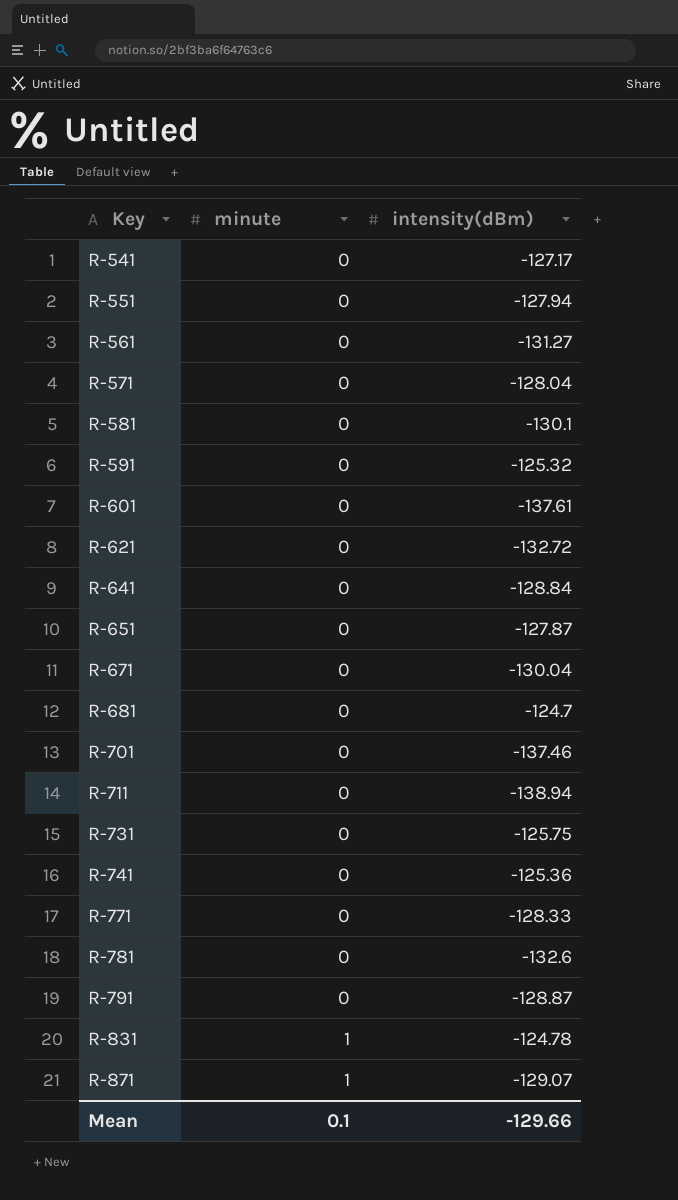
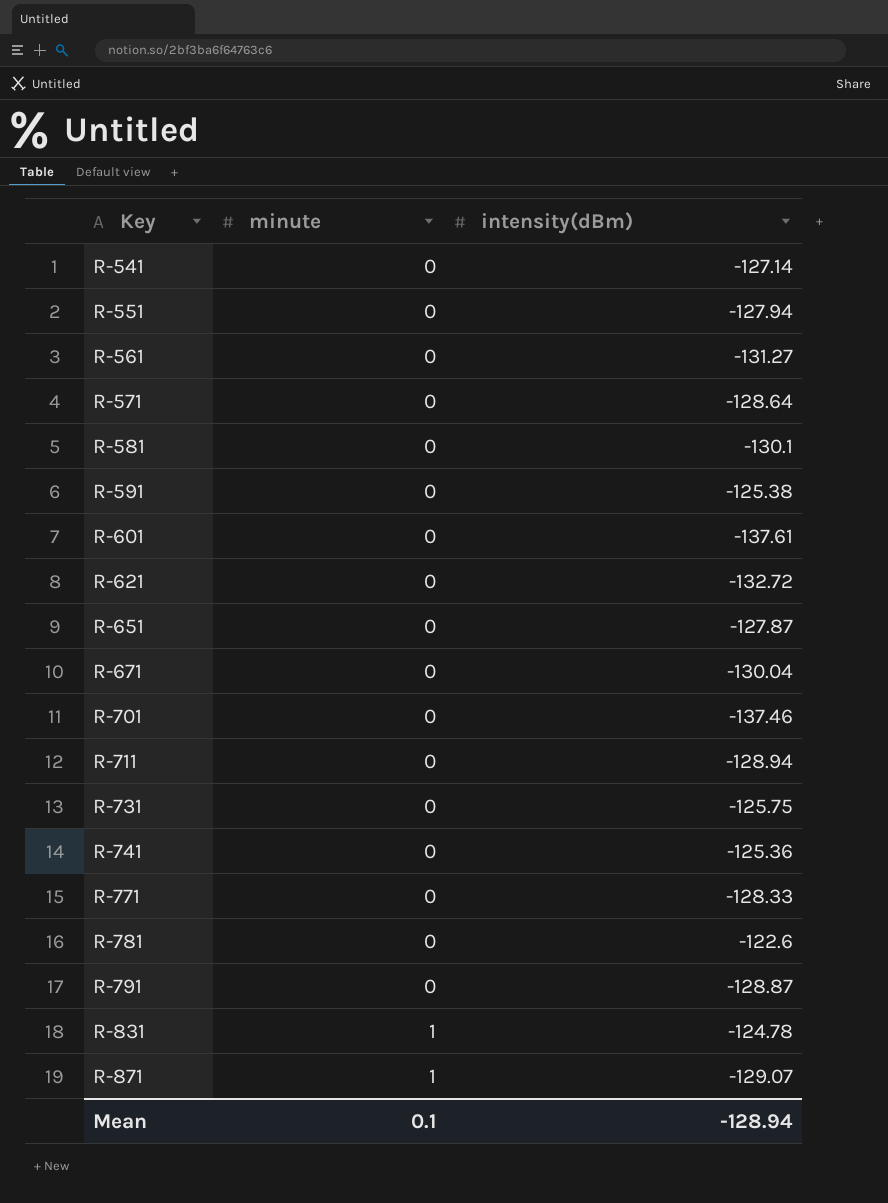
row R-641: 0 | -128.84 -> none
row R-681: 0 | -124.7 -> none
R-541 | intensity(dBm): -127.17 -> -127.14
R-571 | intensity(dBm): -128.04 -> -128.64
R-591 | intensity(dBm): -125.32 -> -125.38
R-711 | intensity(dBm): -138.94 -> -128.94
R-781 | intensity(dBm): -132.6 -> -122.6
Mean | intensity(dBm): -129.66 -> -128.94

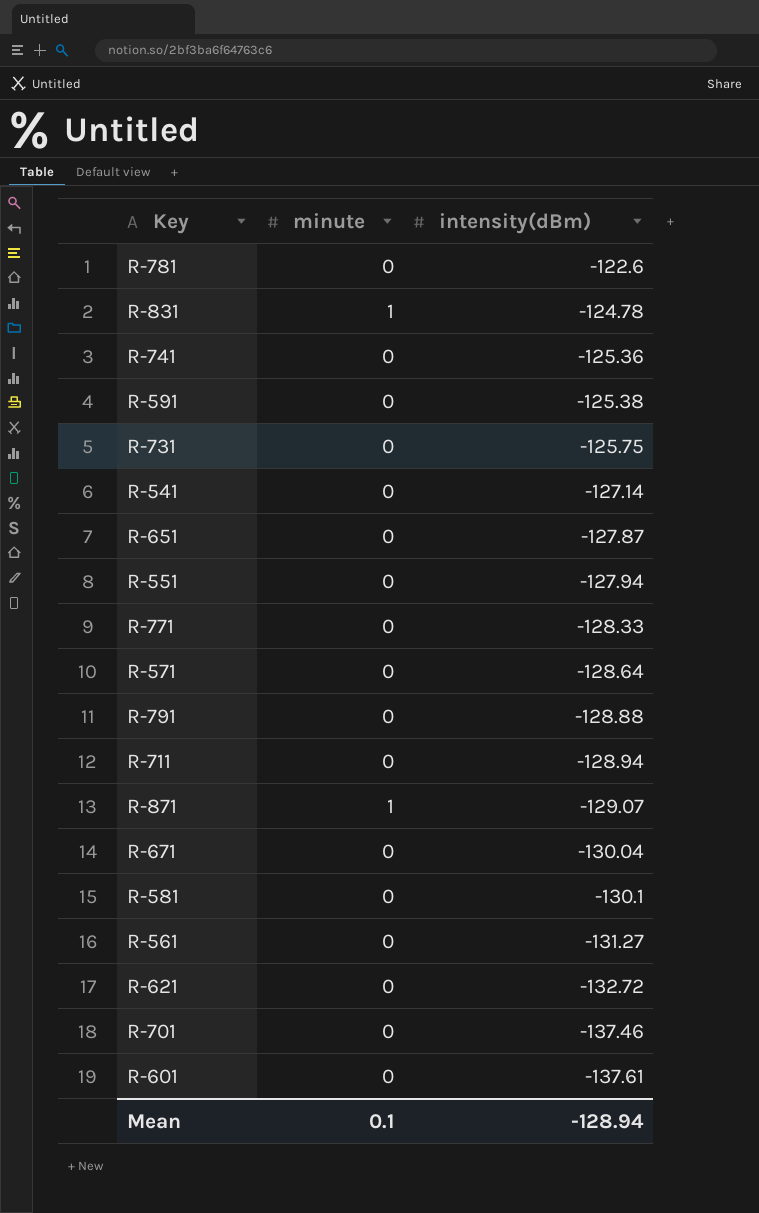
row order: Key ascending -> intensity(dBm) descending
R-791 | intensity(dBm): -128.87 -> -128.88

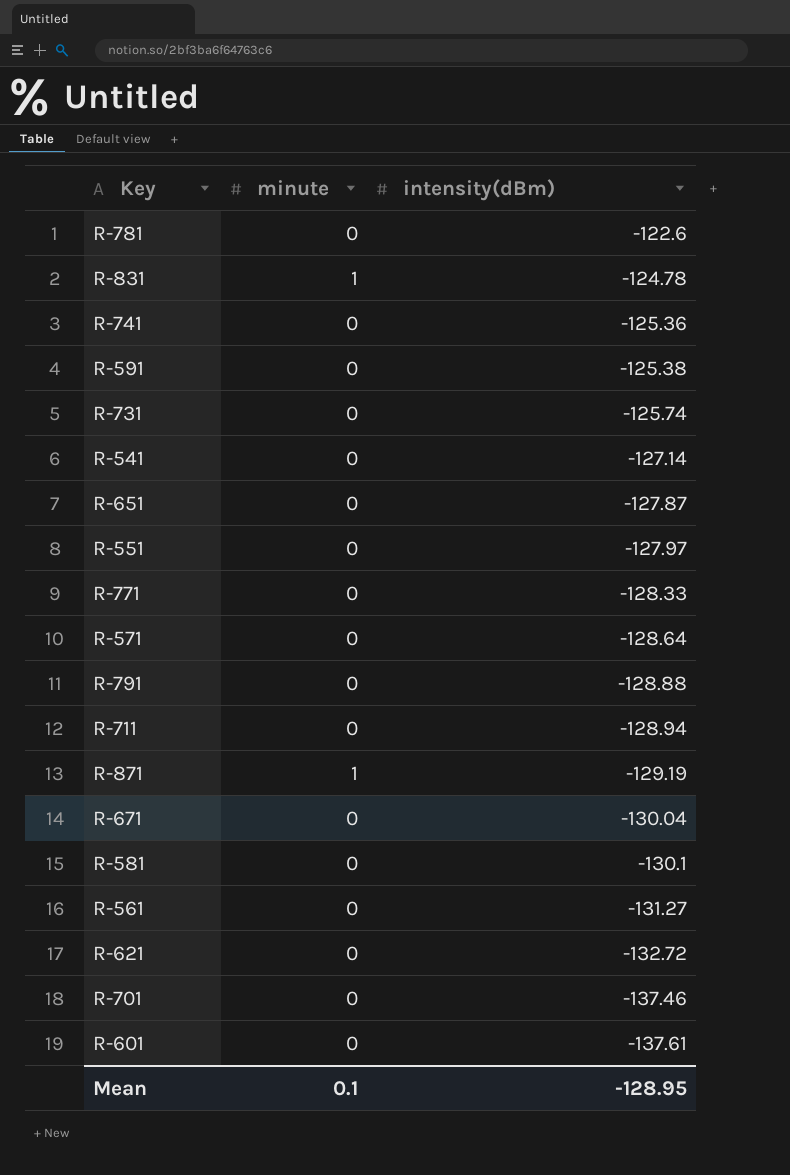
R-731 | intensity(dBm): -125.75 -> -125.74
R-551 | intensity(dBm): -127.94 -> -127.97
R-871 | intensity(dBm): -129.07 -> -129.19
Mean | intensity(dBm): -128.94 -> -128.95

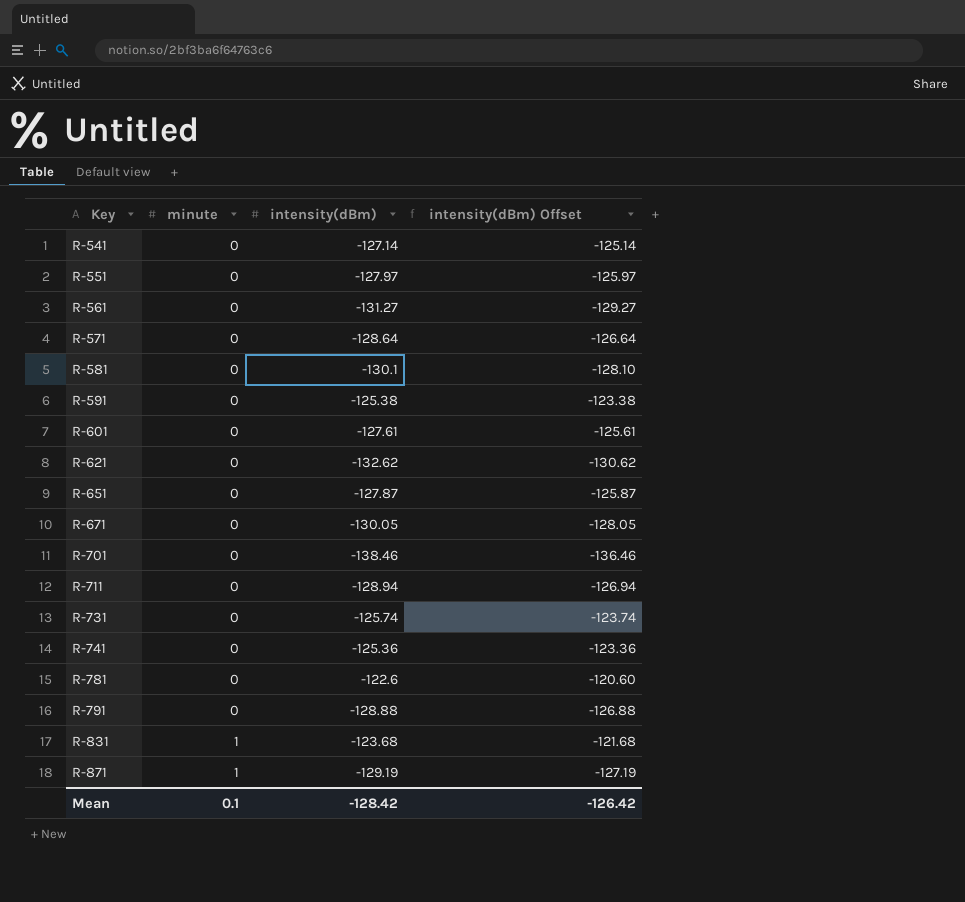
row order: intensity(dBm) descending -> Key ascending
column intensity(dBm) Offset | formula: none -> [intensity(dBm)] + 2
row R-771: 0 | -128.33 -> none
R-601 | intensity(dBm): -137.61 -> -127.61
R-621 | intensity(dBm): -132.72 -> -132.62
R-671 | intensity(dBm): -130.04 -> -130.05
R-701 | intensity(dBm): -137.46 -> -138.46
R-831 | intensity(dBm): -124.78 -> -123.68
Mean | intensity(dBm): -128.95 -> -128.42

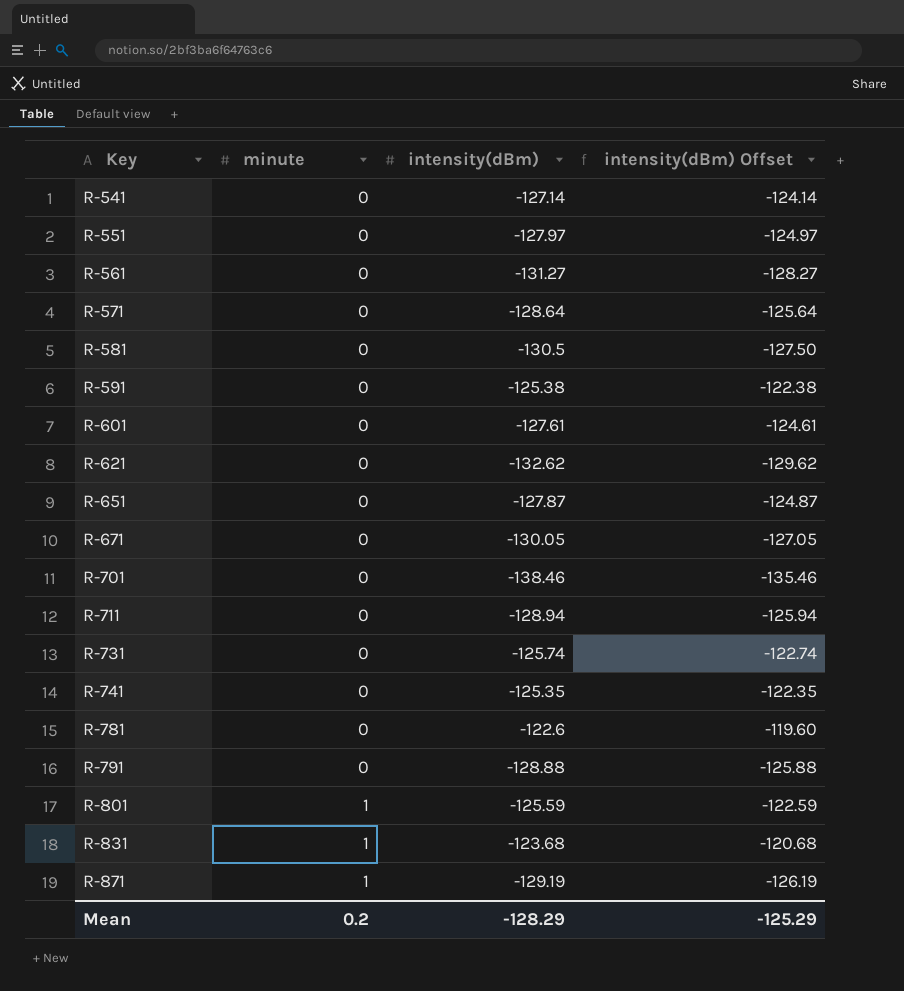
column intensity(dBm) Offset | formula: [intensity(dBm)] + 2 -> [intensity(dBm)] + 3
R-581 | intensity(dBm): -130.1 -> -130.5
R-741 | intensity(dBm): -125.36 -> -125.35
row R-801: none -> 1 | -125.59 | -122.59
Mean | minute: 0.1 -> 0.2
Mean | intensity(dBm): -128.42 -> -128.29
Mean | intensity(dBm) Offset: -126.42 -> -125.29

